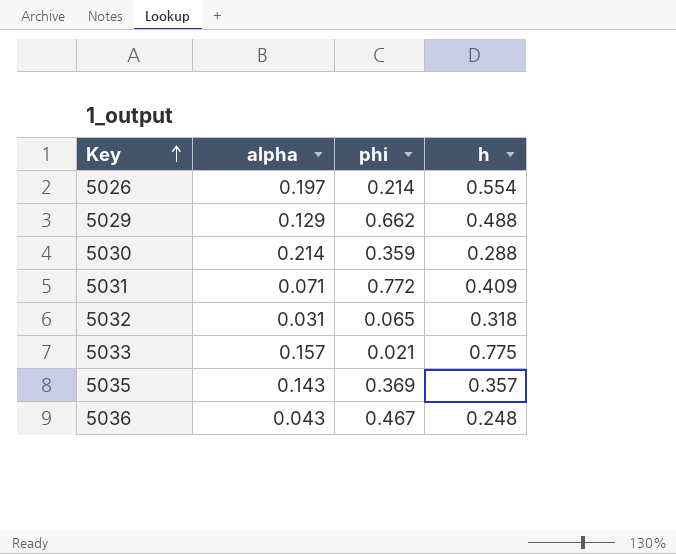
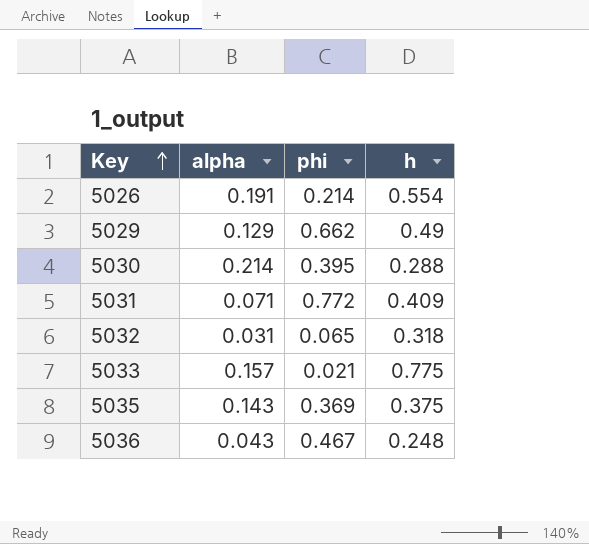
5026 | alpha: 0.197 -> 0.191
5029 | h: 0.488 -> 0.49
5030 | phi: 0.359 -> 0.395
5035 | h: 0.357 -> 0.375

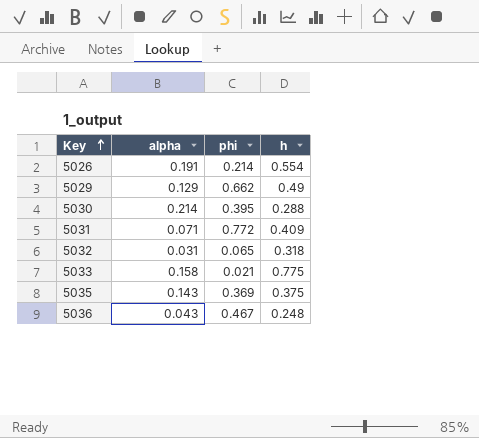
5033 | alpha: 0.157 -> 0.158

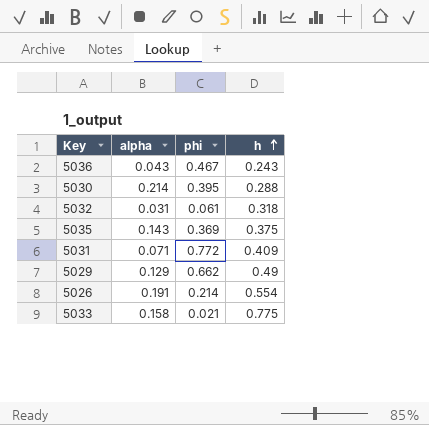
row order: Key ascending -> h ascending
5036 | h: 0.248 -> 0.243
5032 | phi: 0.065 -> 0.061

